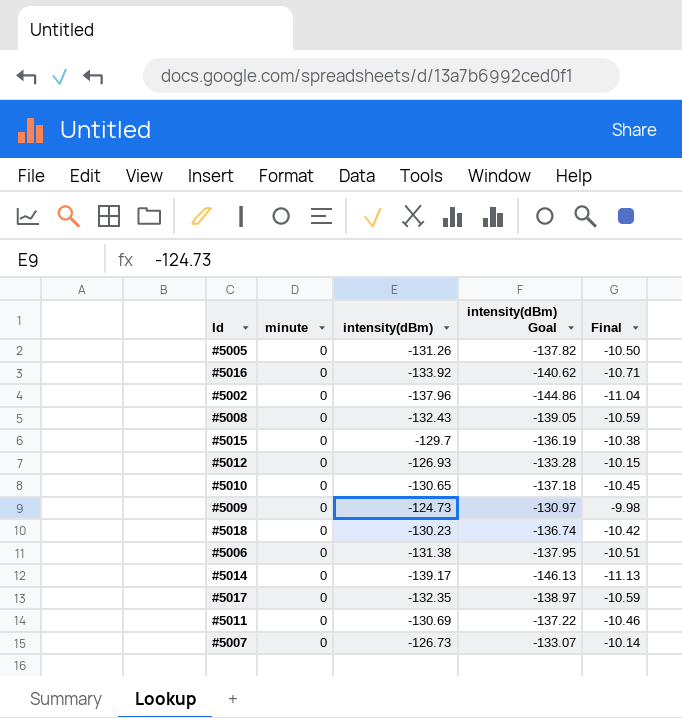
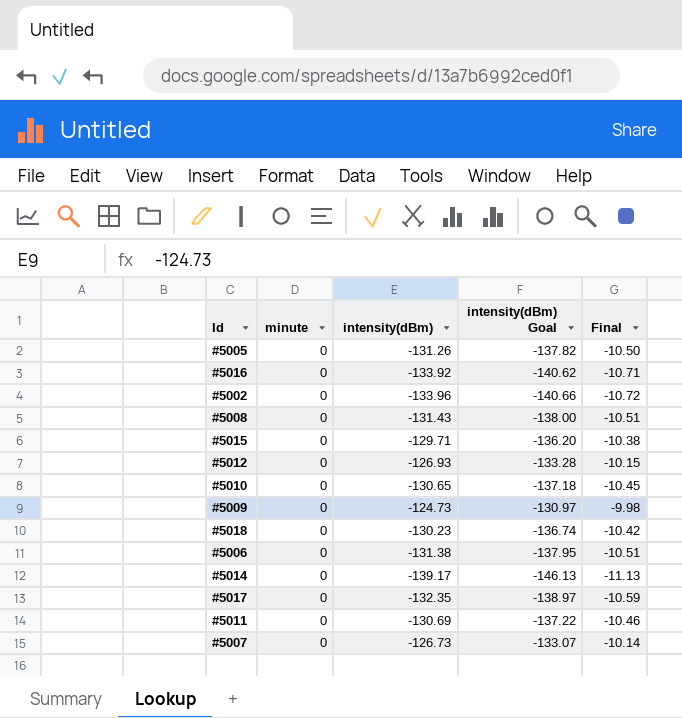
#5002 | intensity(dBm): -137.96 -> -133.96
#5002 | intensity(dBm) Goal: -144.86 -> -140.66
#5002 | Final: -11.04 -> -10.72
#5008 | intensity(dBm): -132.43 -> -131.43
#5008 | intensity(dBm) Goal: -139.05 -> -138.00
#5008 | Final: -10.59 -> -10.51
#5015 | intensity(dBm): -129.7 -> -129.71
#5015 | intensity(dBm) Goal: -136.19 -> -136.20

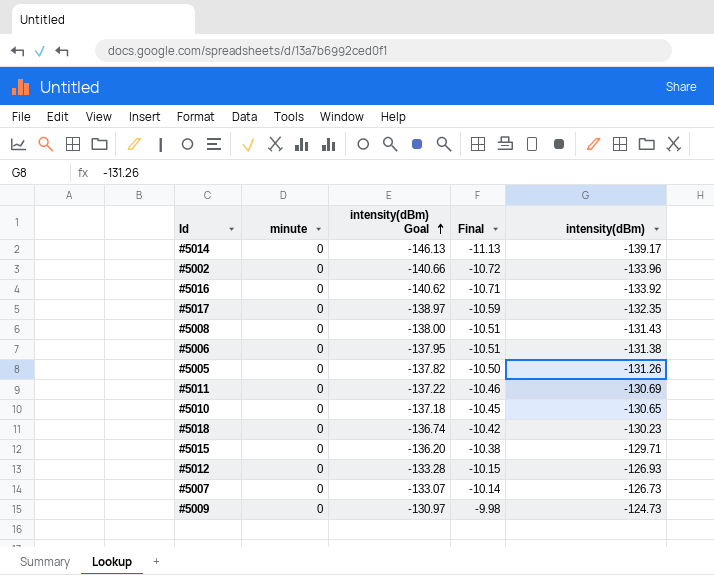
row order: none -> intensity(dBm) Goal ascending
column intensity(dBm) | position: 3 -> 5

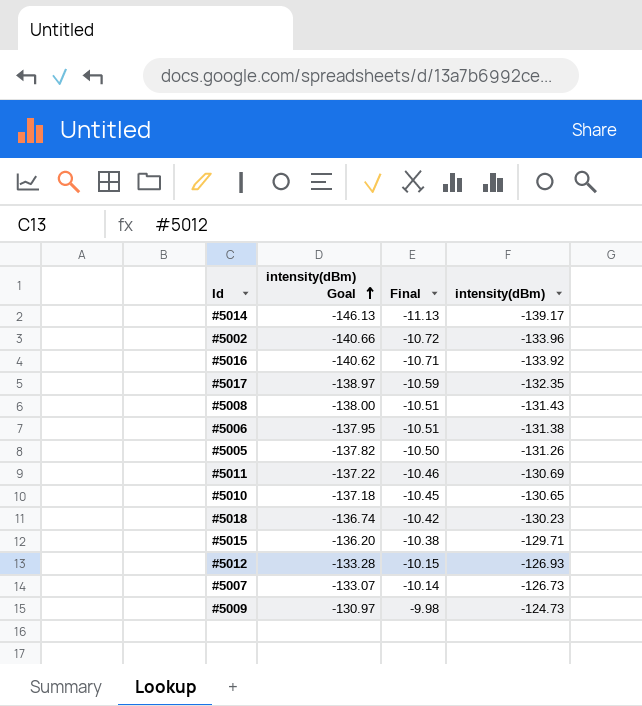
column minute | position: 2 -> none

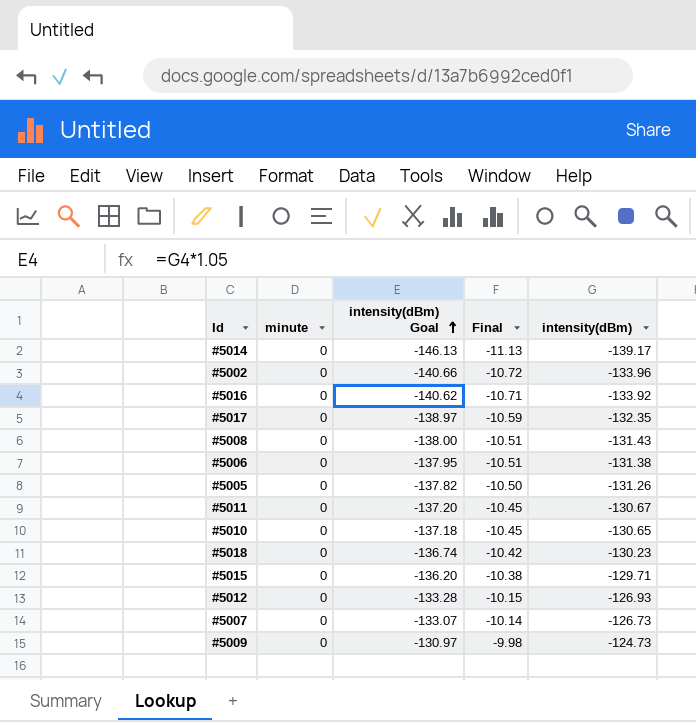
column minute | position: none -> 2
#5011 | intensity(dBm) Goal: -137.22 -> -137.20
#5011 | Final: -10.46 -> -10.45
#5011 | intensity(dBm): -130.69 -> -130.67

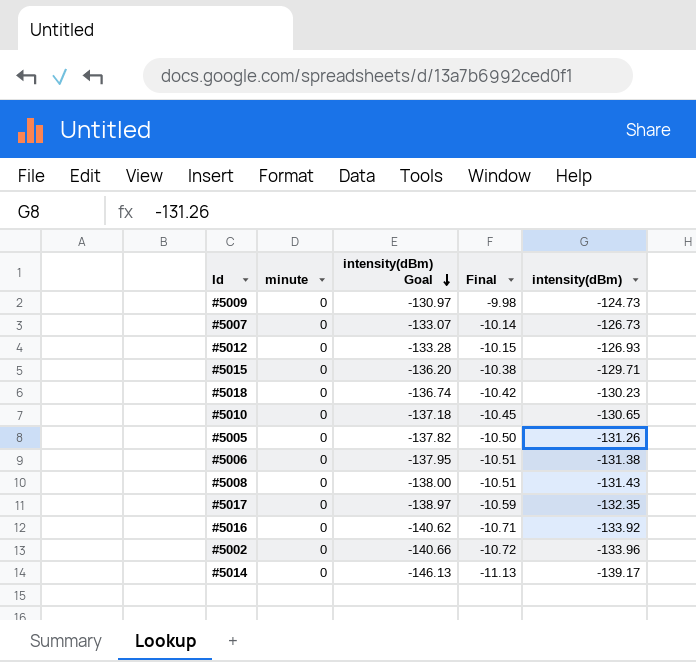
row order: intensity(dBm) Goal ascending -> intensity(dBm) Goal descending
row #5011: 0 | -137.20 | -10.45 | -130.67 -> none

